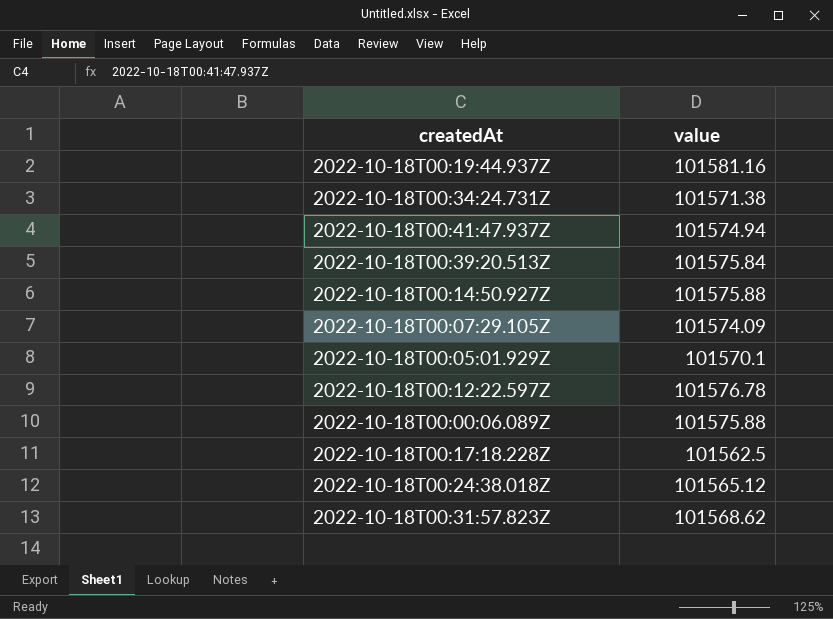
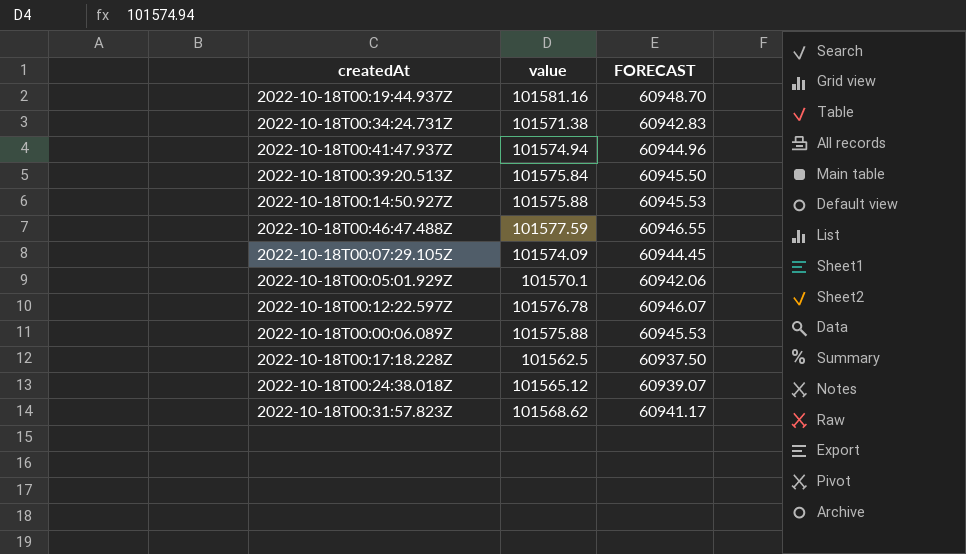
column FORECAST | formula: none -> [value] * 0.6
row 2022-10-18T00:46:47.488Z: none -> 101577.59 | 60946.55

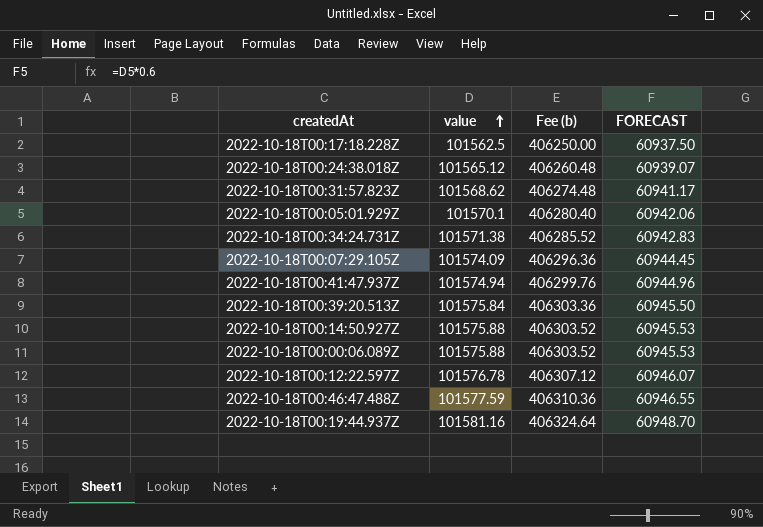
row order: none -> value ascending
column Fee (b) | formula: none -> [value] * 4

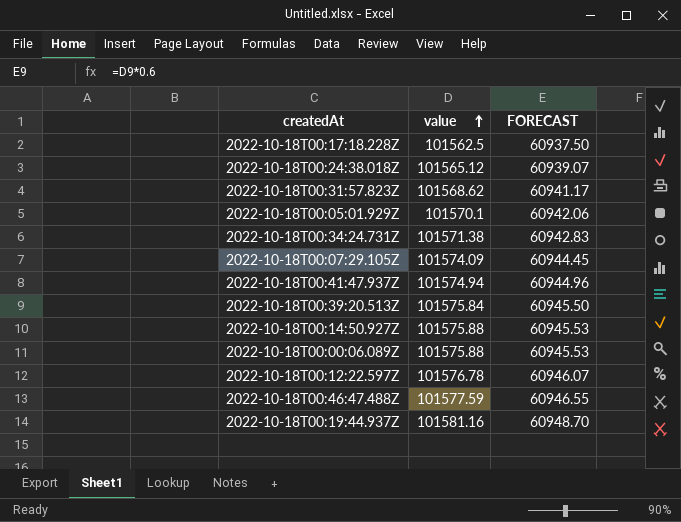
column Fee (b) | formula: [value] * 4 -> none

